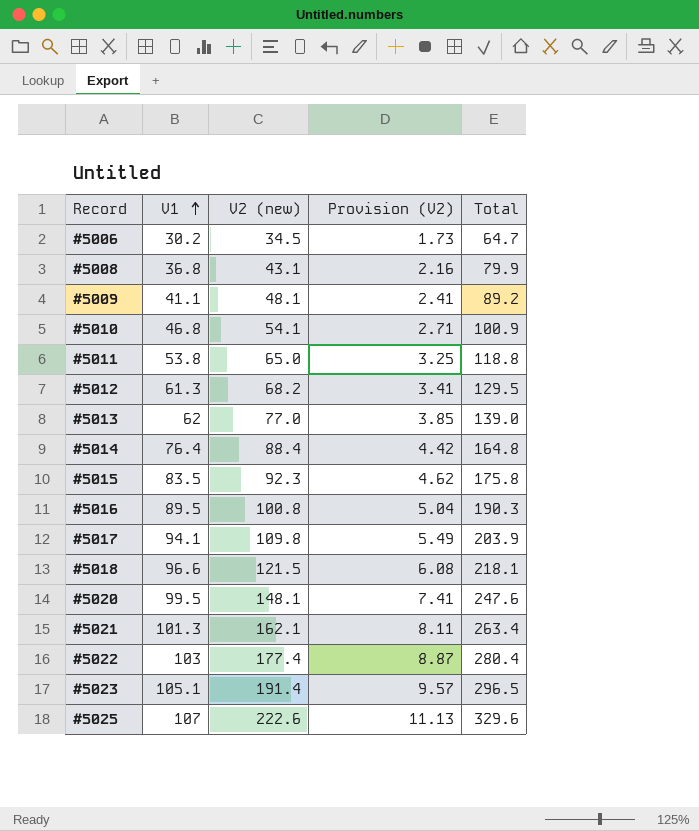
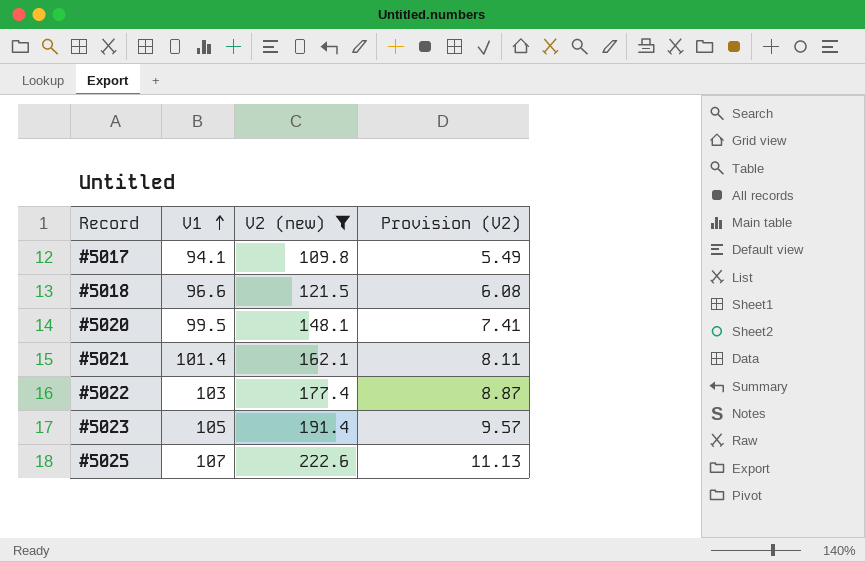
filter: none -> V2 (new) >= 109.8
column Total | formula: [V1] + [V2 (new)] -> none
#5021 | V1: 101.3 -> 101.4
#5023 | V1: 105.1 -> 105

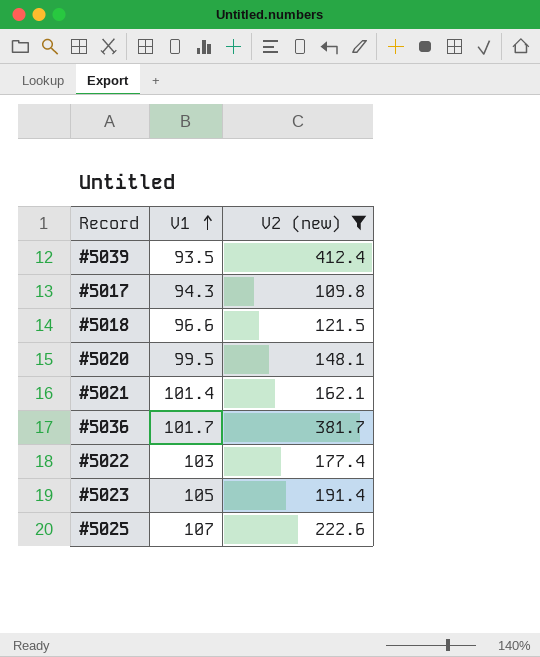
column Provision (V2) | formula: [V2 (new)] * 0.05 -> none
row #5039: none -> 93.5 | 412.4
#5017 | V1: 94.1 -> 94.3
row #5036: none -> 101.7 | 381.7

